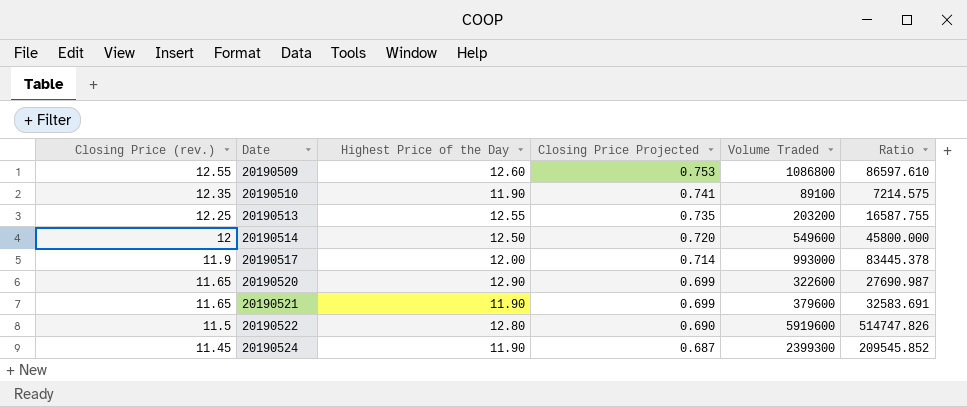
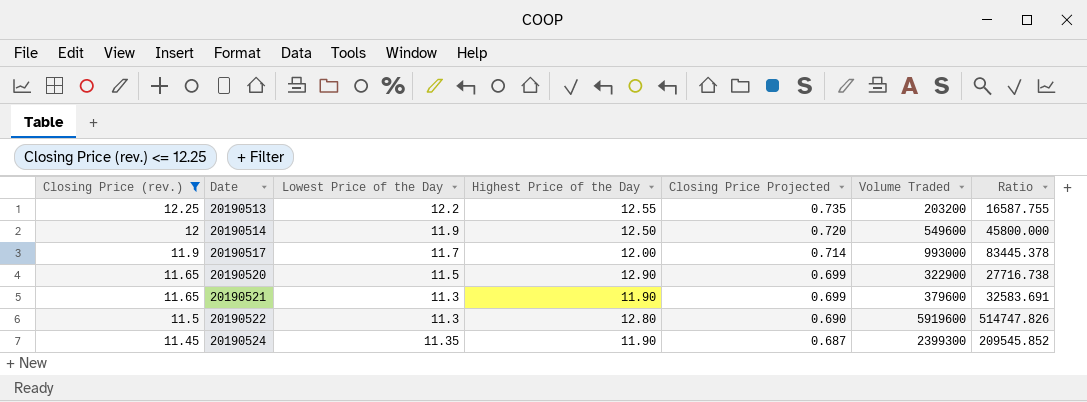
filter: none -> Closing Price (rev.) <= 12.25
column Lowest Price of the Day | position: none -> 3
20190520 | Volume Traded: 322600 -> 322900
20190520 | Ratio: 27690.987 -> 27716.738

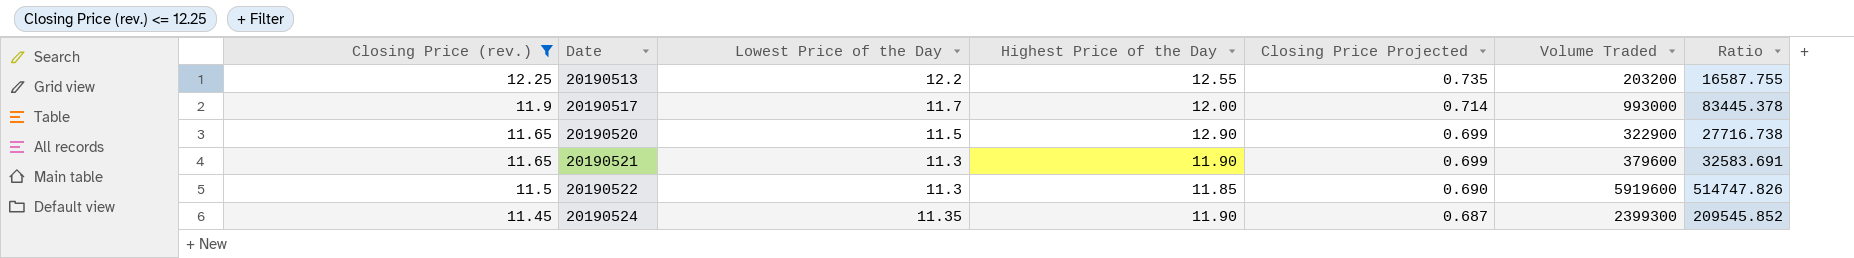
row 20190514: 12 | 11.9 | 12.50 | 0.720 | 549600 | 45800.000 -> none
20190522 | Highest Price of the Day: 12.80 -> 11.85

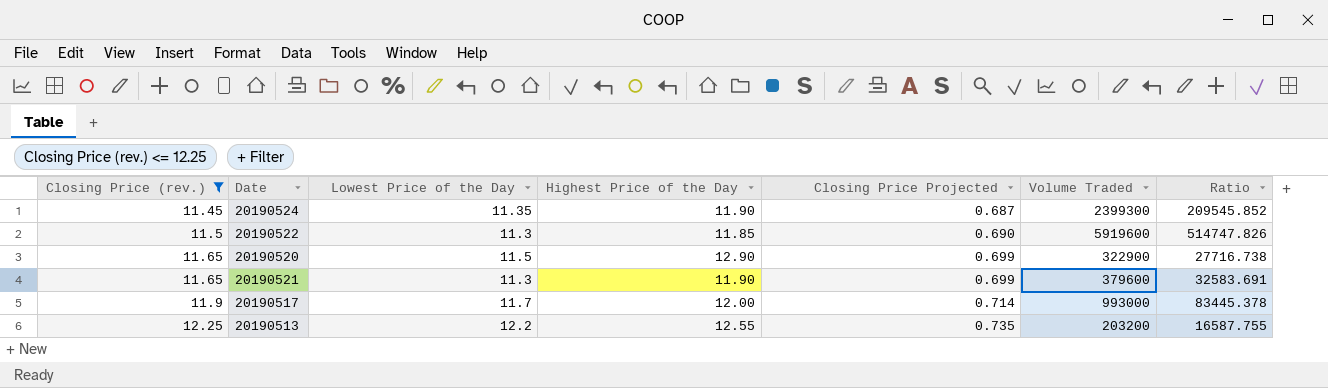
row order: Closing Price (rev.) descending -> Closing Price (rev.) ascending

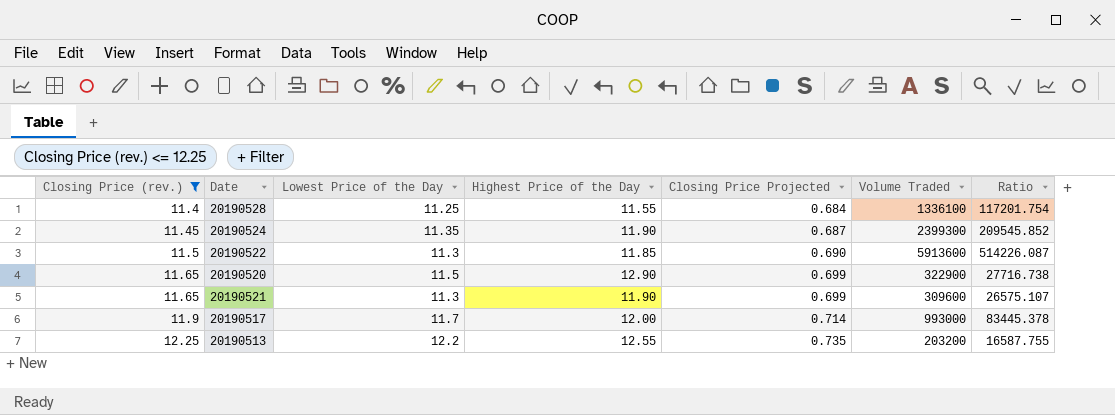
row 20190528: none -> 11.4 | 11.25 | 11.55 | 0.684 | 1336100 | 117201.754
20190522 | Volume Traded: 5919600 -> 5913600
20190522 | Ratio: 514747.826 -> 514226.087
20190521 | Volume Traded: 379600 -> 309600
20190521 | Ratio: 32583.691 -> 26575.107

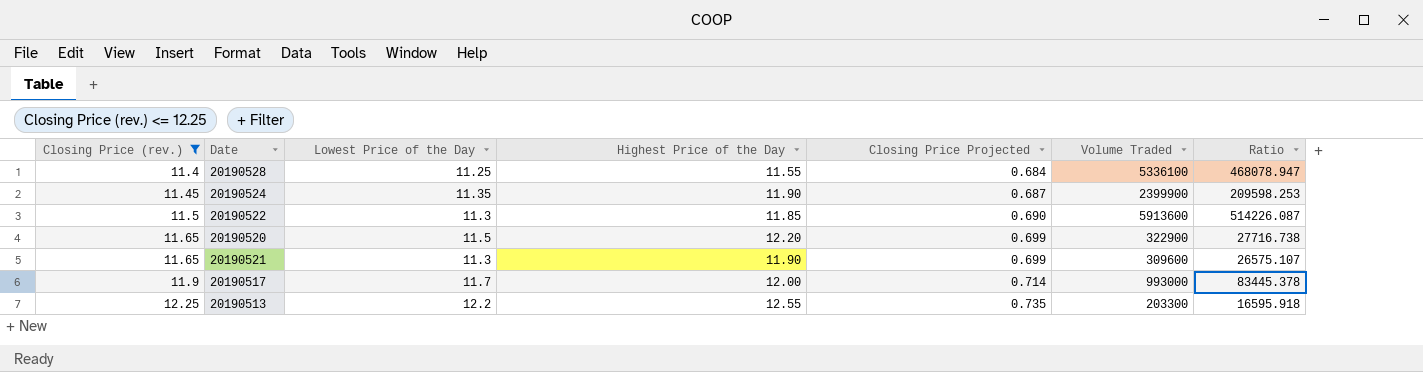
20190528 | Volume Traded: 1336100 -> 5336100
20190528 | Ratio: 117201.754 -> 468078.947
20190524 | Volume Traded: 2399300 -> 2399900
20190524 | Ratio: 209545.852 -> 209598.253
20190520 | Highest Price of the Day: 12.90 -> 12.20
20190513 | Volume Traded: 203200 -> 203300
20190513 | Ratio: 16587.755 -> 16595.918

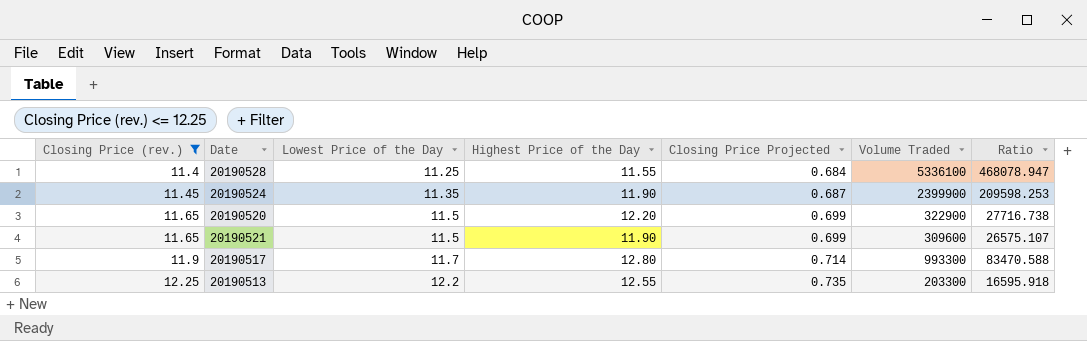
row 20190522: 11.5 | 11.3 | 11.85 | 0.690 | 5913600 | 514226.087 -> none
20190521 | Lowest Price of the Day: 11.3 -> 11.5
20190517 | Highest Price of the Day: 12.00 -> 12.80
20190517 | Volume Traded: 993000 -> 993300
20190517 | Ratio: 83445.378 -> 83470.588

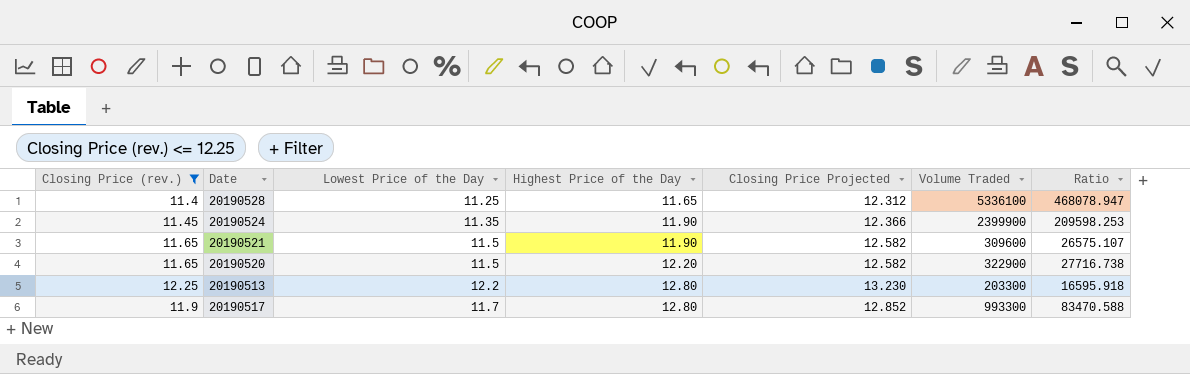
row order: Closing Price (rev.) ascending -> Highest Price of the Day ascending
column Closing Price Projected | formula: [Closing Price (rev.)] * 0.06 -> [Closing Price (rev.)] * 1.08
20190528 | Highest Price of the Day: 11.55 -> 11.65
20190513 | Highest Price of the Day: 12.55 -> 12.80

